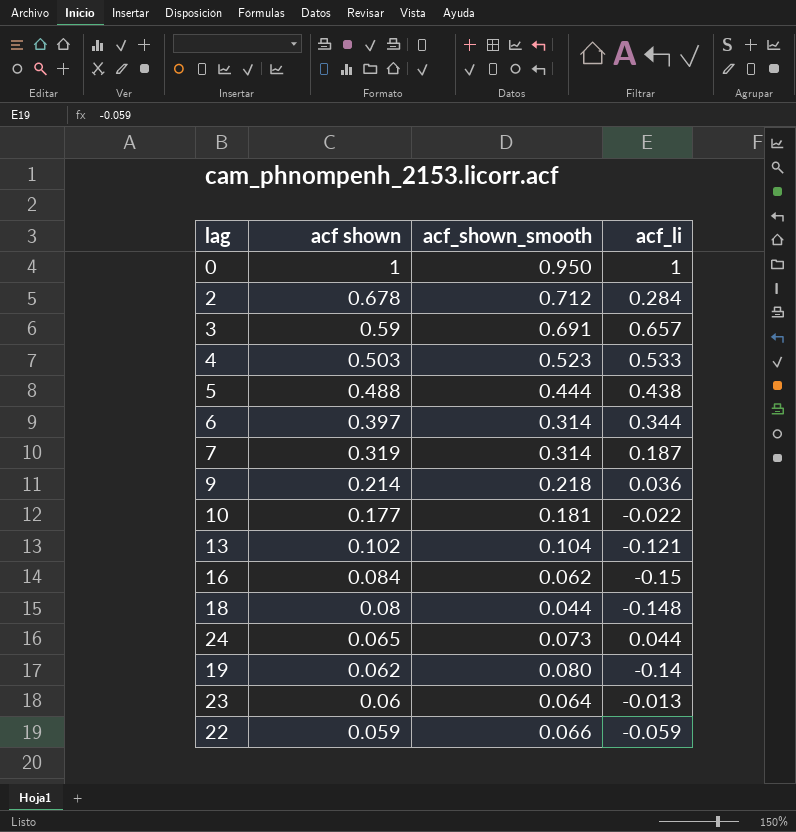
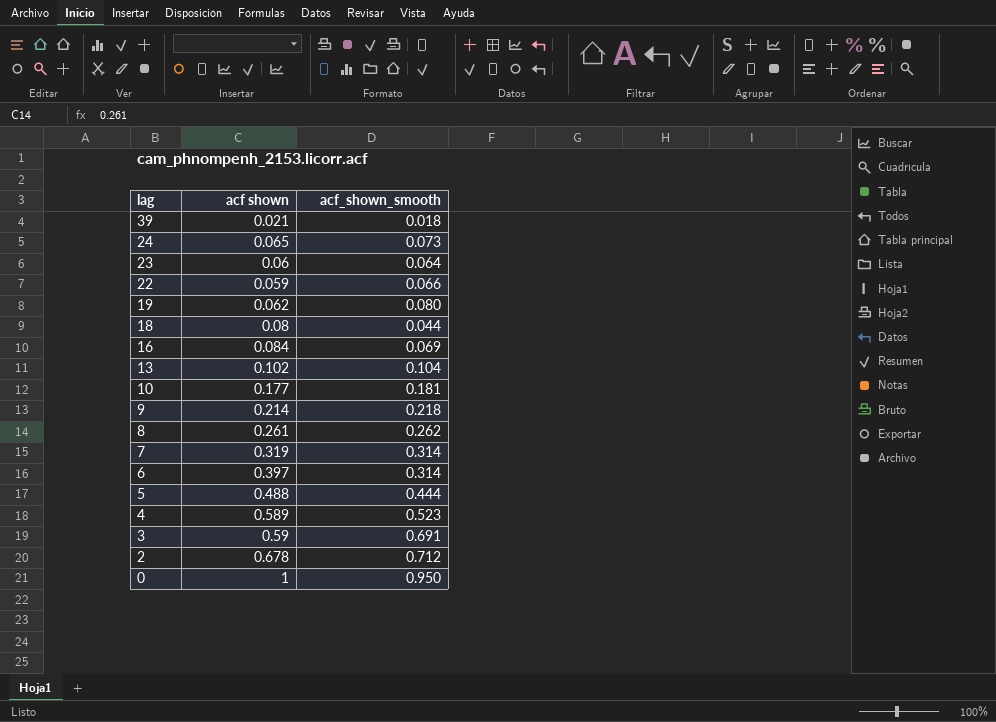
row order: acf shown descending -> lag descending
column acf_li | position: 4 -> none
row 39: none -> 0.021 | 0.018
16 | acf_shown_smooth: 0.062 -> 0.069
row 8: none -> 0.261 | 0.262
4 | acf shown: 0.503 -> 0.589

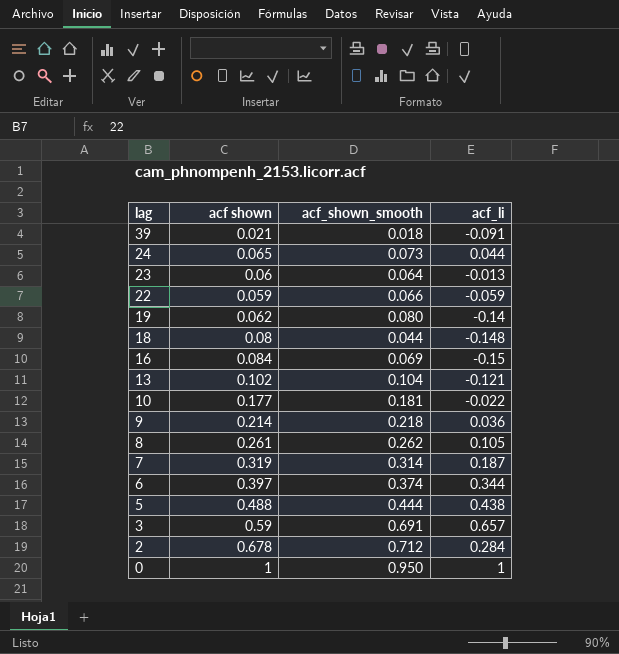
column acf_li | position: none -> 4
row 4: 0.589 | 0.523 -> none
6 | acf_shown_smooth: 0.314 -> 0.374

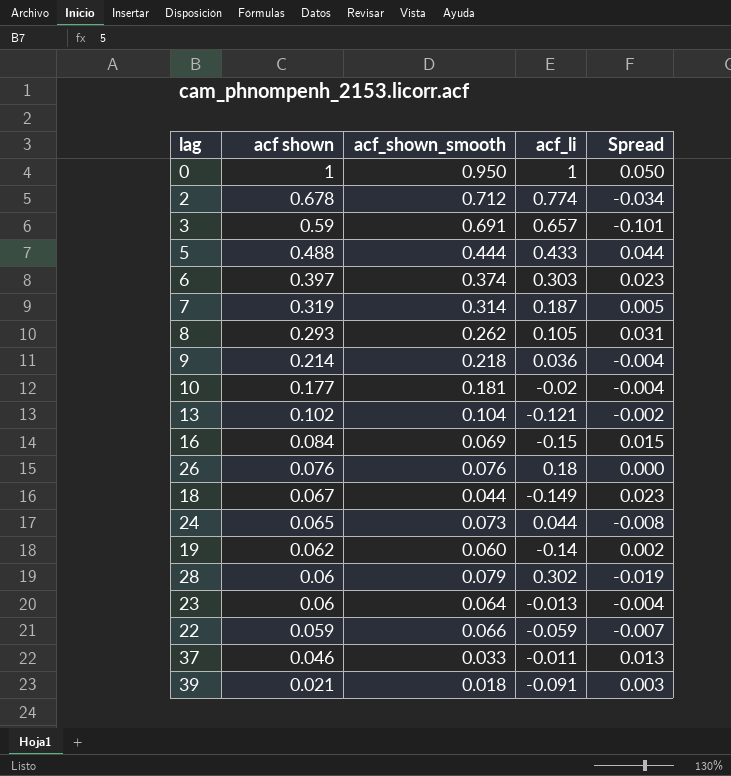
row order: lag descending -> acf shown descending
column Spread | formula: none -> [acf shown] - [acf_shown_smooth]
2 | acf_li: 0.284 -> 0.774
5 | acf_li: 0.438 -> 0.433
6 | acf_li: 0.344 -> 0.303
8 | acf shown: 0.261 -> 0.293
10 | acf_li: -0.022 -> -0.02
row 26: none -> 0.076 | 0.076 | 0.18 | 0.000
18 | acf shown: 0.08 -> 0.067
18 | acf_li: -0.148 -> -0.149
19 | acf_shown_smooth: 0.080 -> 0.060
row 28: none -> 0.06 | 0.079 | 0.302 | -0.019
row 37: none -> 0.046 | 0.033 | -0.011 | 0.013

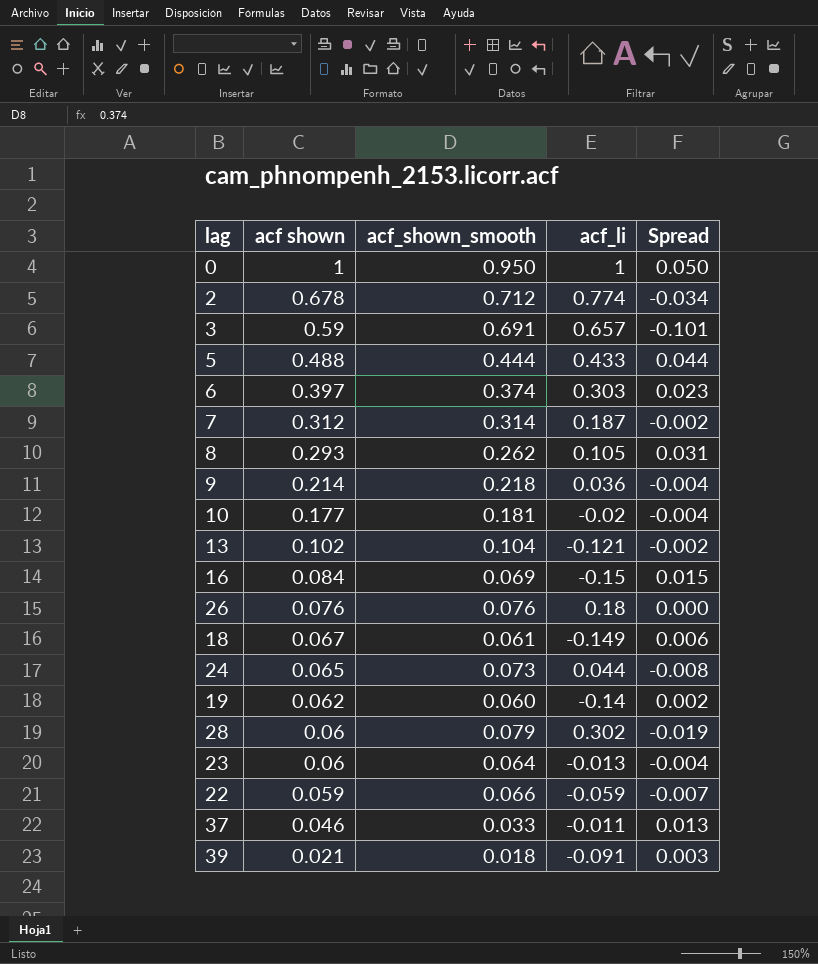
7 | acf shown: 0.319 -> 0.312
7 | Spread: 0.005 -> -0.002
18 | acf_shown_smooth: 0.044 -> 0.061
18 | Spread: 0.023 -> 0.006

